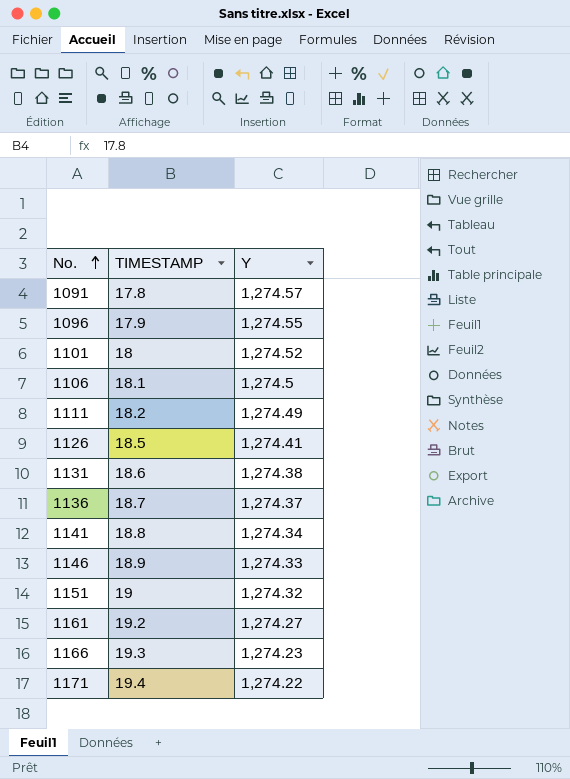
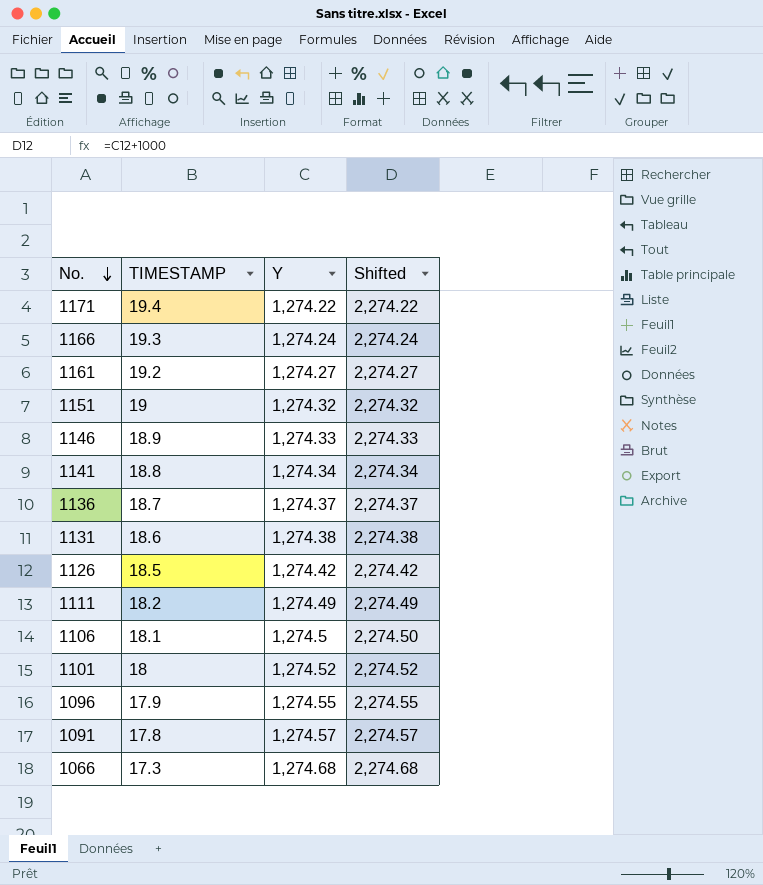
row order: No. ascending -> No. descending
column Shifted | formula: none -> [Y] + 1000
1166 | Y: 1,274.23 -> 1,274.24
1126 | Y: 1,274.41 -> 1,274.42
row 1066: none -> 17.3 | 1,274.68 | 2,274.68

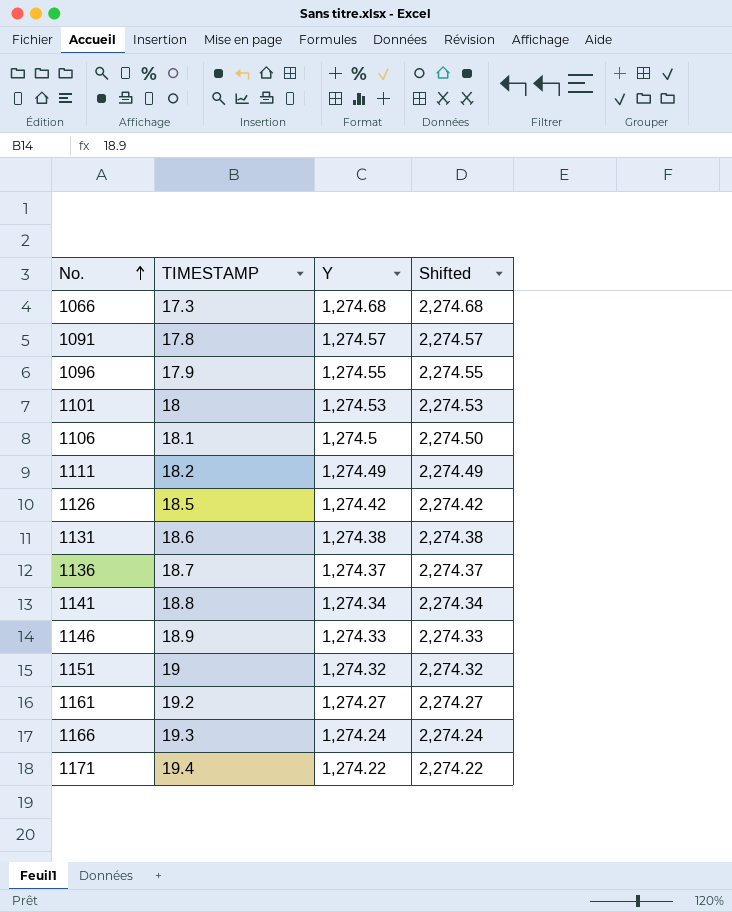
row order: No. descending -> No. ascending
1101 | Y: 1,274.52 -> 1,274.53
1101 | Shifted: 2,274.52 -> 2,274.53

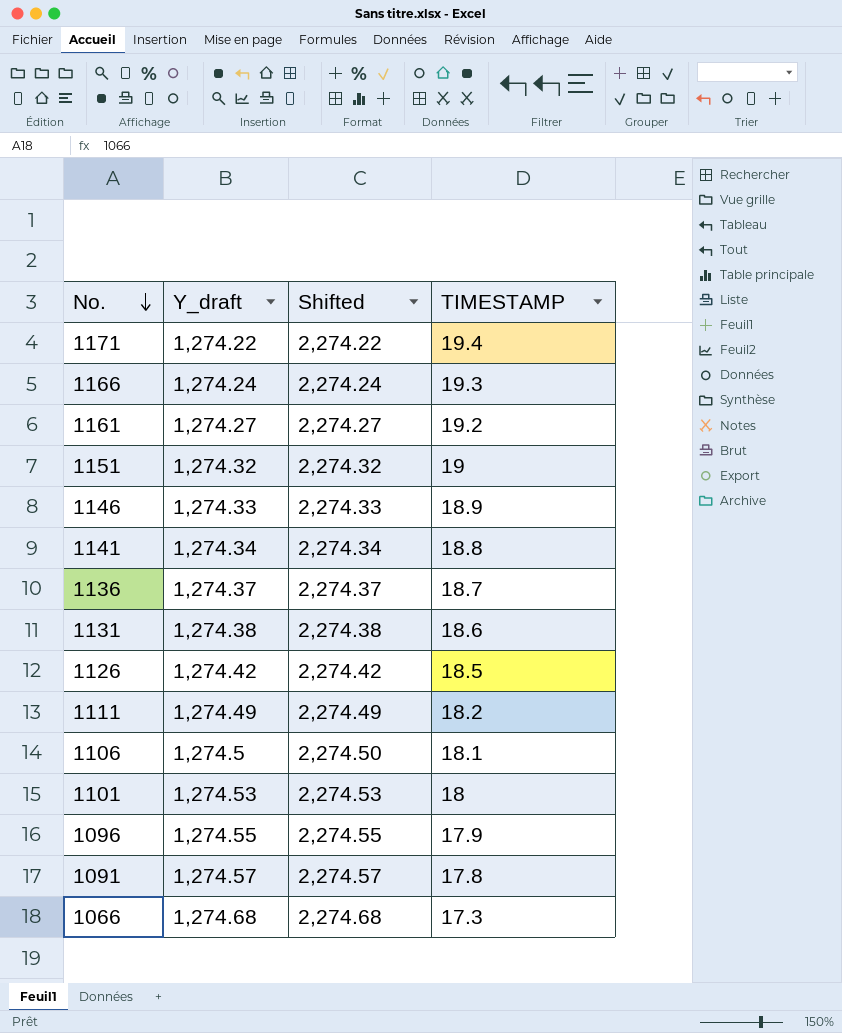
row order: No. ascending -> No. descending
column name: Y -> Y_draft
column TIMESTAMP | position: 2 -> 4

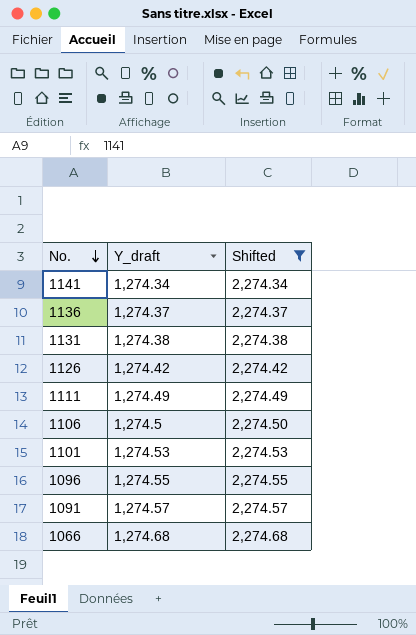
filter: none -> Shifted >= 2,274.34
column TIMESTAMP | position: 4 -> none

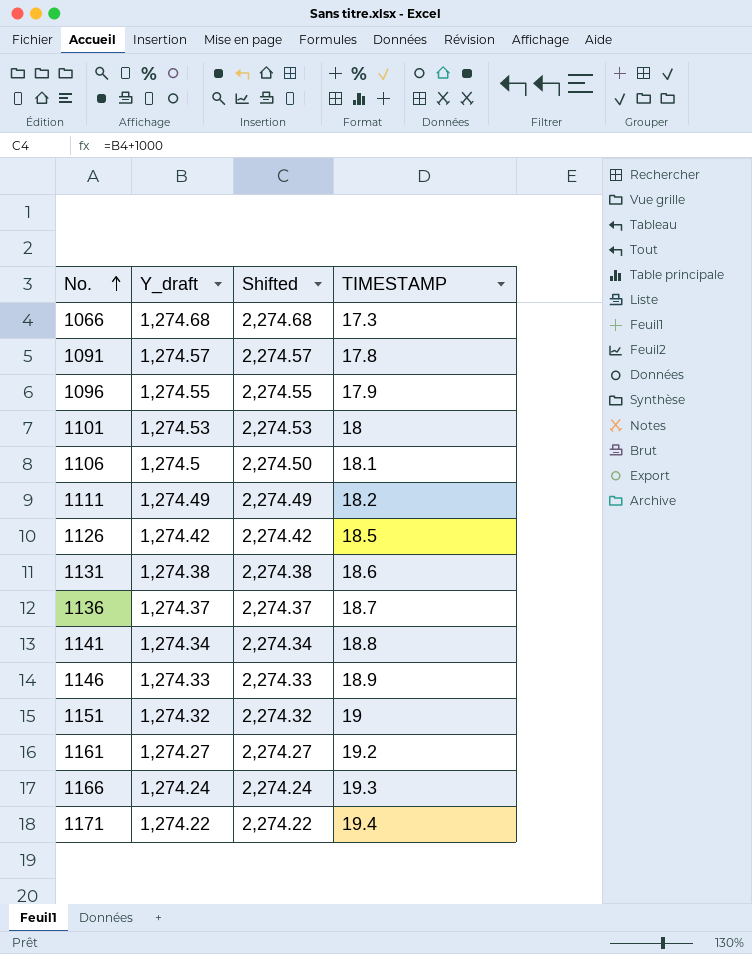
filter: Shifted >= 2,274.34 -> none
row order: No. descending -> No. ascending
column TIMESTAMP | position: none -> 4

